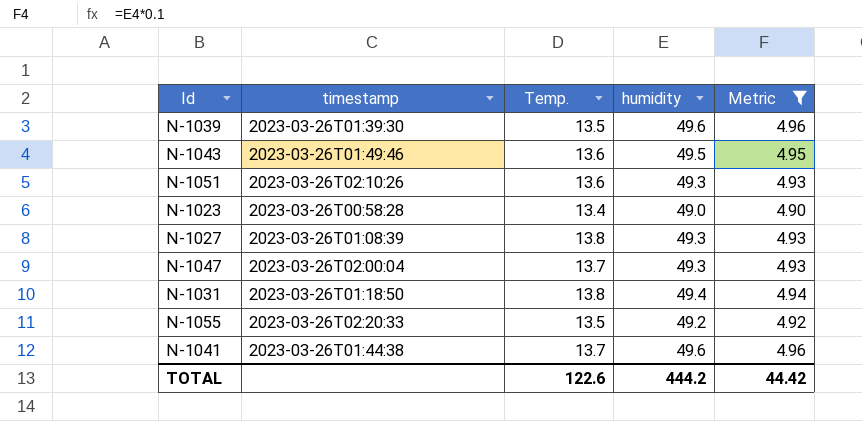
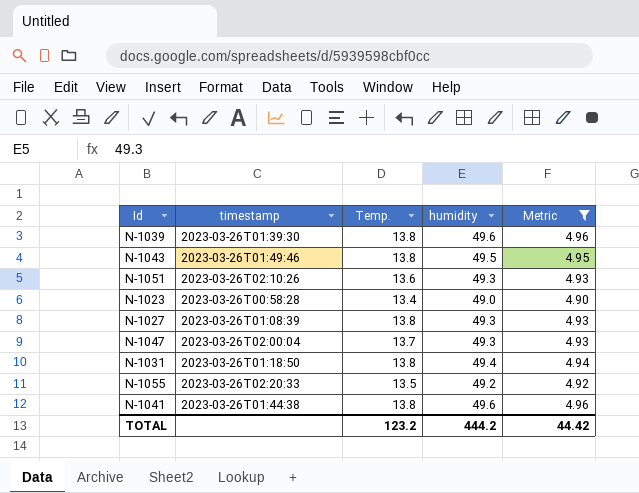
N-1039 | Temp.: 13.5 -> 13.8
N-1043 | Temp.: 13.6 -> 13.8
N-1041 | Temp.: 13.7 -> 13.8
TOTAL | Temp.: 122.6 -> 123.2

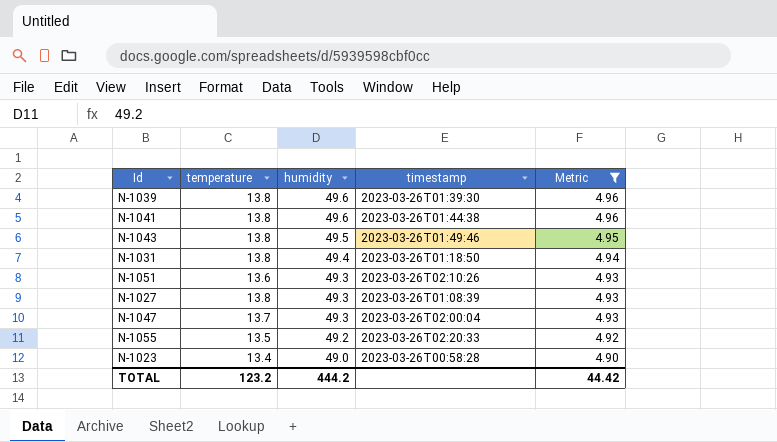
row order: none -> humidity descending
column name: Temp. -> temperature
column timestamp | position: 2 -> 4

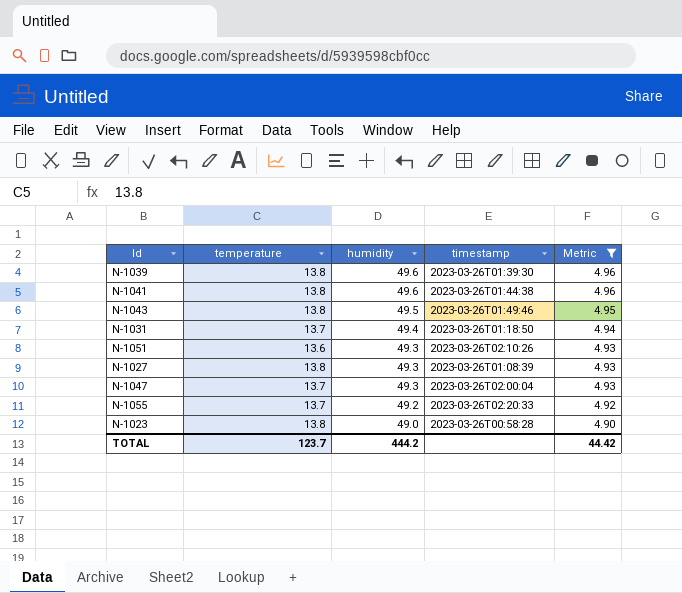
N-1031 | temperature: 13.8 -> 13.7
N-1055 | temperature: 13.5 -> 13.7
N-1023 | temperature: 13.4 -> 13.8
TOTAL | temperature: 123.2 -> 123.7

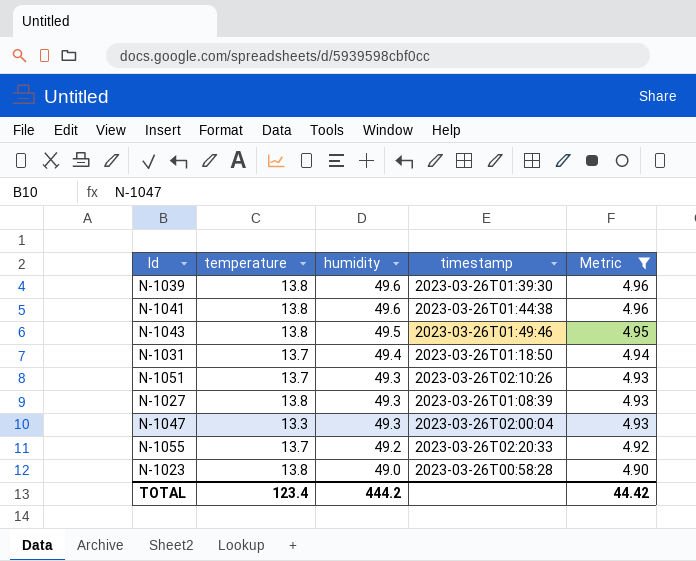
N-1051 | temperature: 13.6 -> 13.7
N-1047 | temperature: 13.7 -> 13.3
TOTAL | temperature: 123.7 -> 123.4

